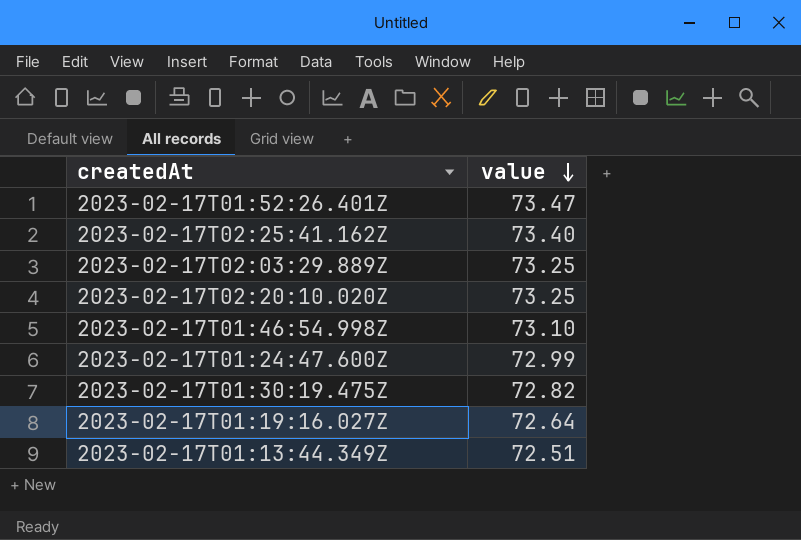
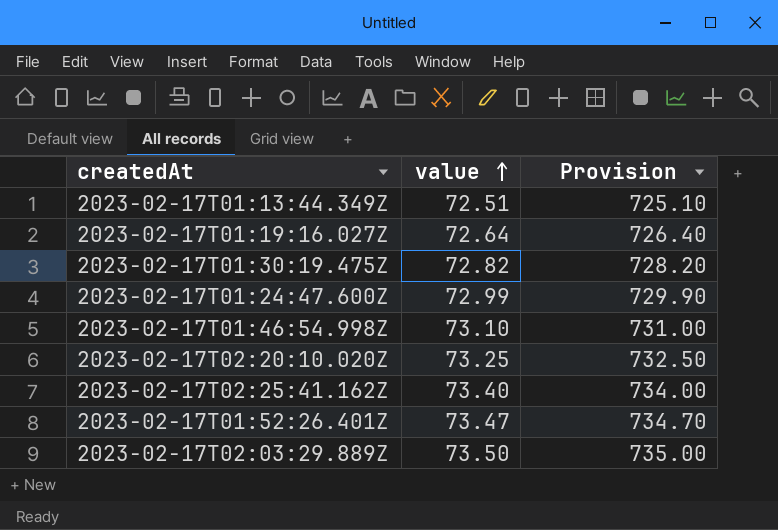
row order: value descending -> value ascending
column Provision | formula: none -> [value] * 10
2023-02-17T02:03:29.889Z | value: 73.25 -> 73.50

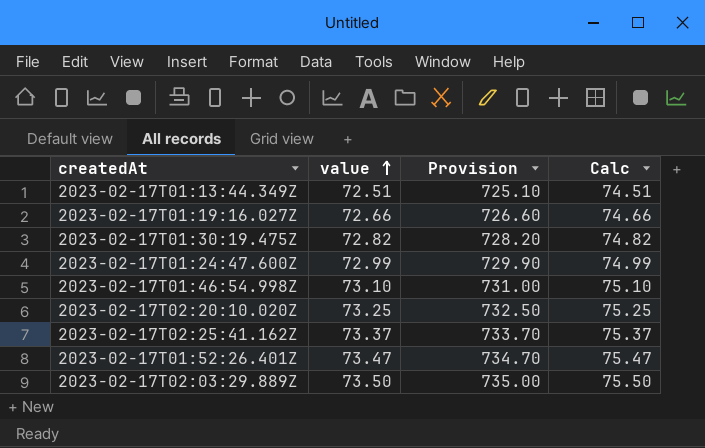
column Calc | formula: none -> [value] + 2
2023-02-17T01:19:16.027Z | value: 72.64 -> 72.66
2023-02-17T01:19:16.027Z | Provision: 726.40 -> 726.60
2023-02-17T02:25:41.162Z | value: 73.40 -> 73.37
2023-02-17T02:25:41.162Z | Provision: 734.00 -> 733.70

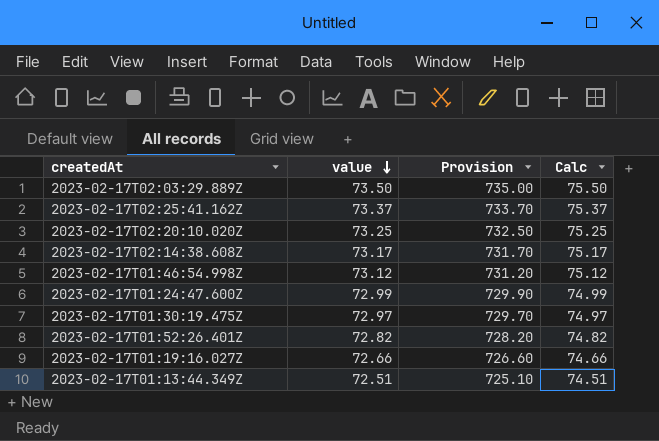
row order: value ascending -> value descending
row 2023-02-17T02:14:38.608Z: none -> 73.17 | 731.70 | 75.17
2023-02-17T01:46:54.998Z | value: 73.10 -> 73.12
2023-02-17T01:46:54.998Z | Provision: 731.00 -> 731.20
2023-02-17T01:46:54.998Z | Calc: 75.10 -> 75.12
2023-02-17T01:30:19.475Z | value: 72.82 -> 72.97
2023-02-17T01:30:19.475Z | Provision: 728.20 -> 729.70
2023-02-17T01:30:19.475Z | Calc: 74.82 -> 74.97
2023-02-17T01:52:26.401Z | value: 73.47 -> 72.82
2023-02-17T01:52:26.401Z | Provision: 734.70 -> 728.20
2023-02-17T01:52:26.401Z | Calc: 75.47 -> 74.82

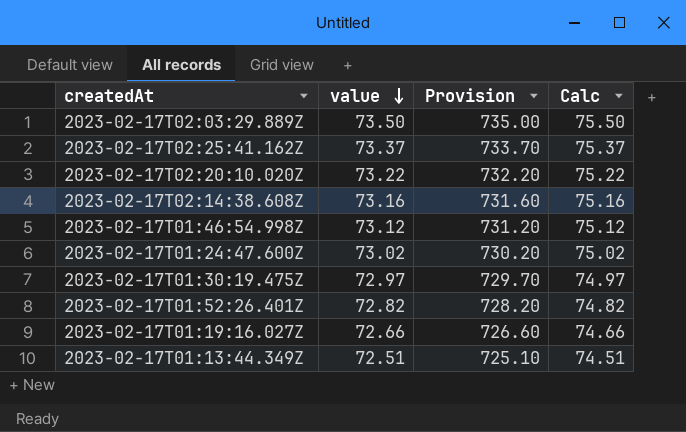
2023-02-17T02:20:10.020Z | value: 73.25 -> 73.22
2023-02-17T02:20:10.020Z | Provision: 732.50 -> 732.20
2023-02-17T02:20:10.020Z | Calc: 75.25 -> 75.22
2023-02-17T02:14:38.608Z | value: 73.17 -> 73.16
2023-02-17T02:14:38.608Z | Provision: 731.70 -> 731.60
2023-02-17T02:14:38.608Z | Calc: 75.17 -> 75.16
2023-02-17T01:24:47.600Z | value: 72.99 -> 73.02
2023-02-17T01:24:47.600Z | Provision: 729.90 -> 730.20
2023-02-17T01:24:47.600Z | Calc: 74.99 -> 75.02

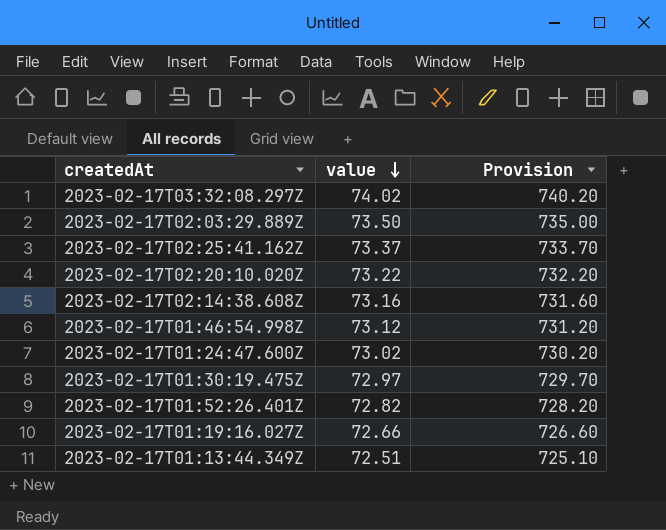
column Calc | formula: [value] + 2 -> none
row 2023-02-17T03:32:08.297Z: none -> 74.02 | 740.20

